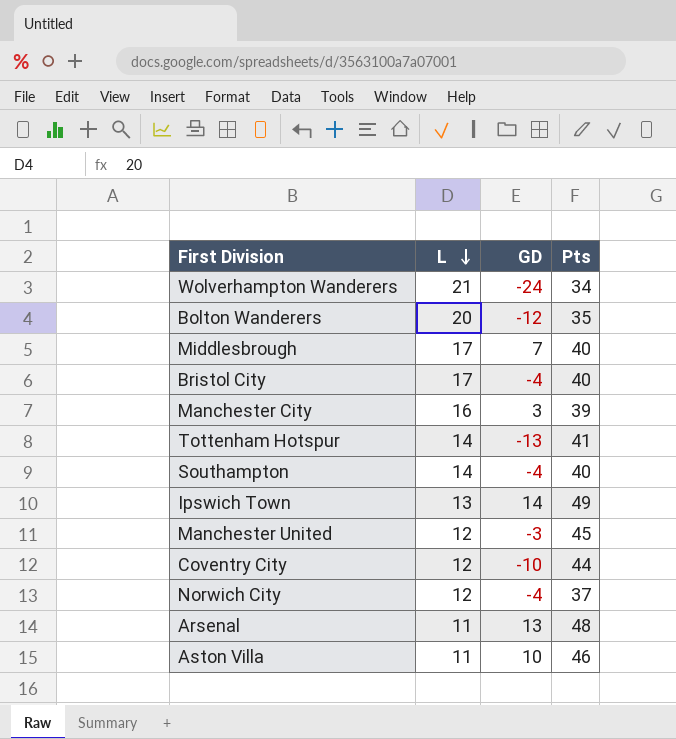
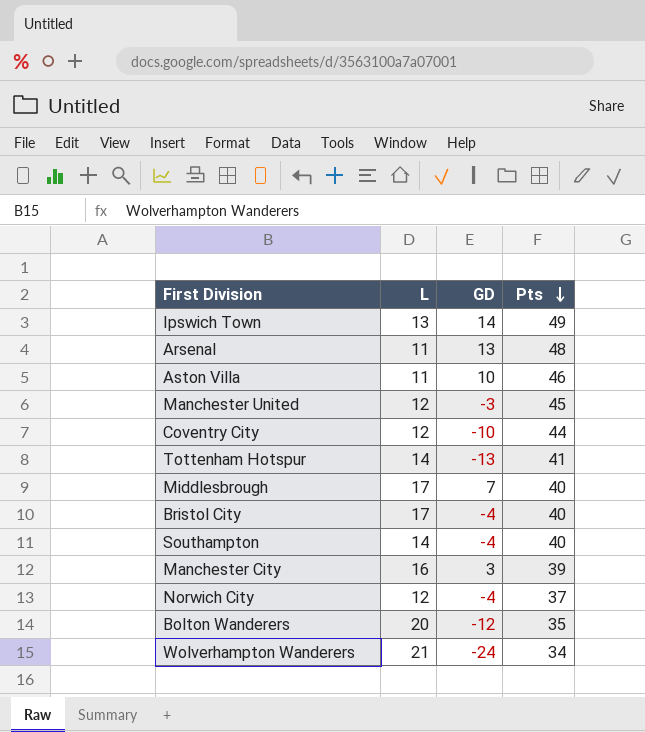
row order: L descending -> Pts descending

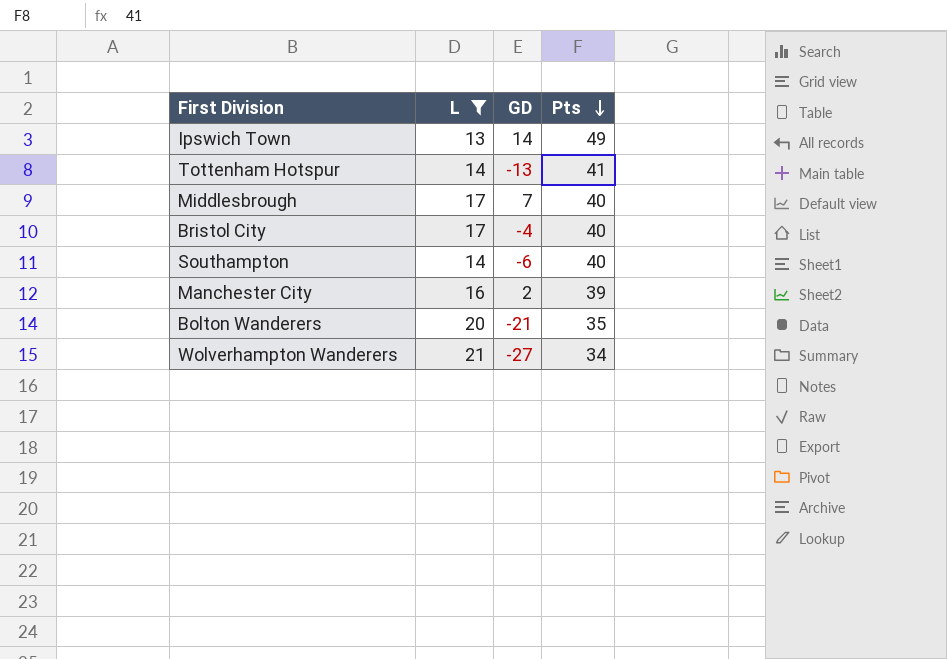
filter: none -> L >= 13
Southampton | GD: -4 -> -6
Manchester City | GD: 3 -> 2
Bolton Wanderers | GD: -12 -> -21
Wolverhampton Wanderers | GD: -24 -> -27

